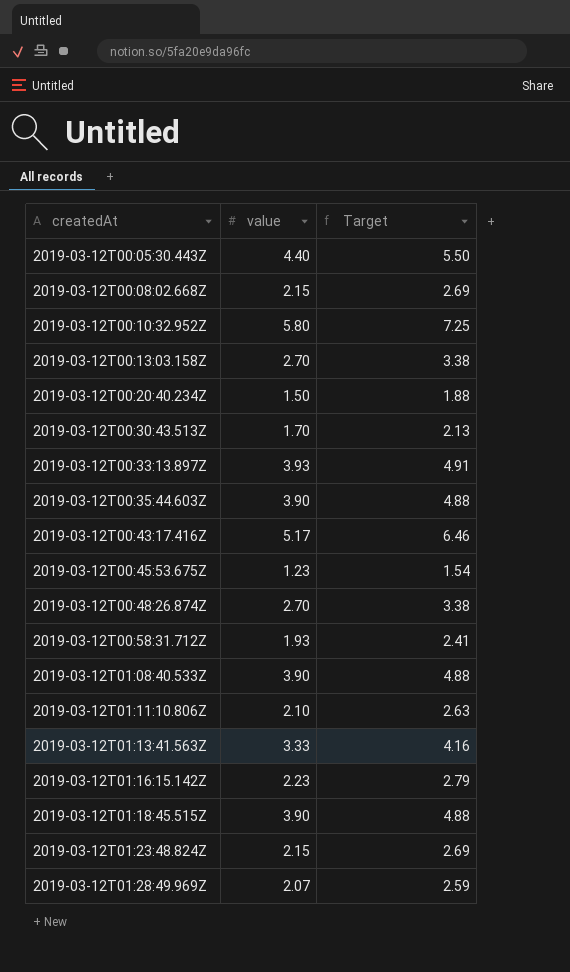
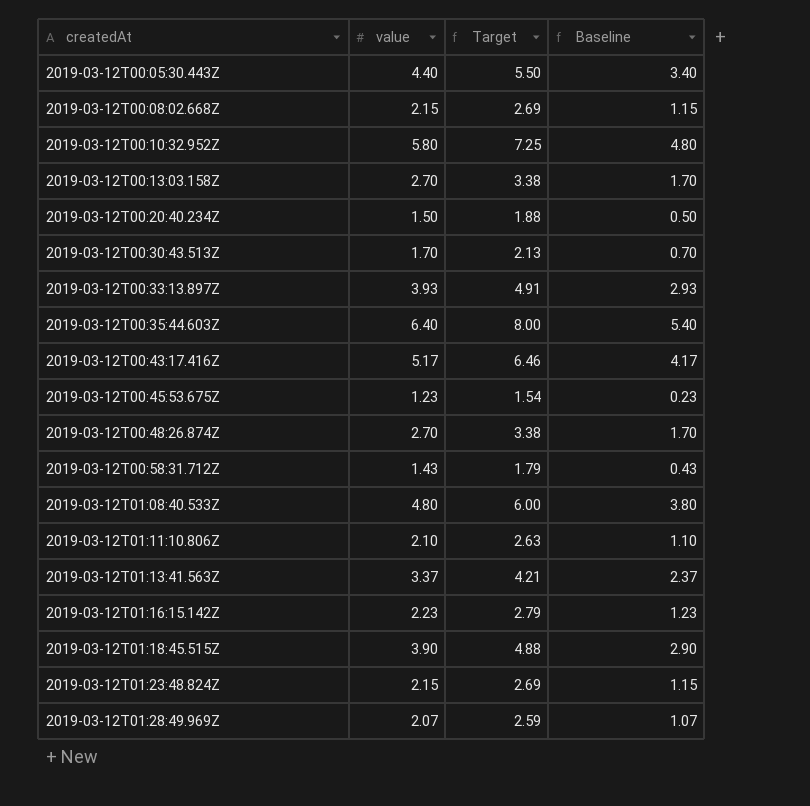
column Baseline | formula: none -> [value] - 1
2019-03-12T00:35:44.603Z | value: 3.90 -> 6.40
2019-03-12T00:35:44.603Z | Target: 4.88 -> 8.00
2019-03-12T00:58:31.712Z | value: 1.93 -> 1.43
2019-03-12T00:58:31.712Z | Target: 2.41 -> 1.79
2019-03-12T01:08:40.533Z | value: 3.90 -> 4.80
2019-03-12T01:08:40.533Z | Target: 4.88 -> 6.00
2019-03-12T01:13:41.563Z | value: 3.33 -> 3.37
2019-03-12T01:13:41.563Z | Target: 4.16 -> 4.21

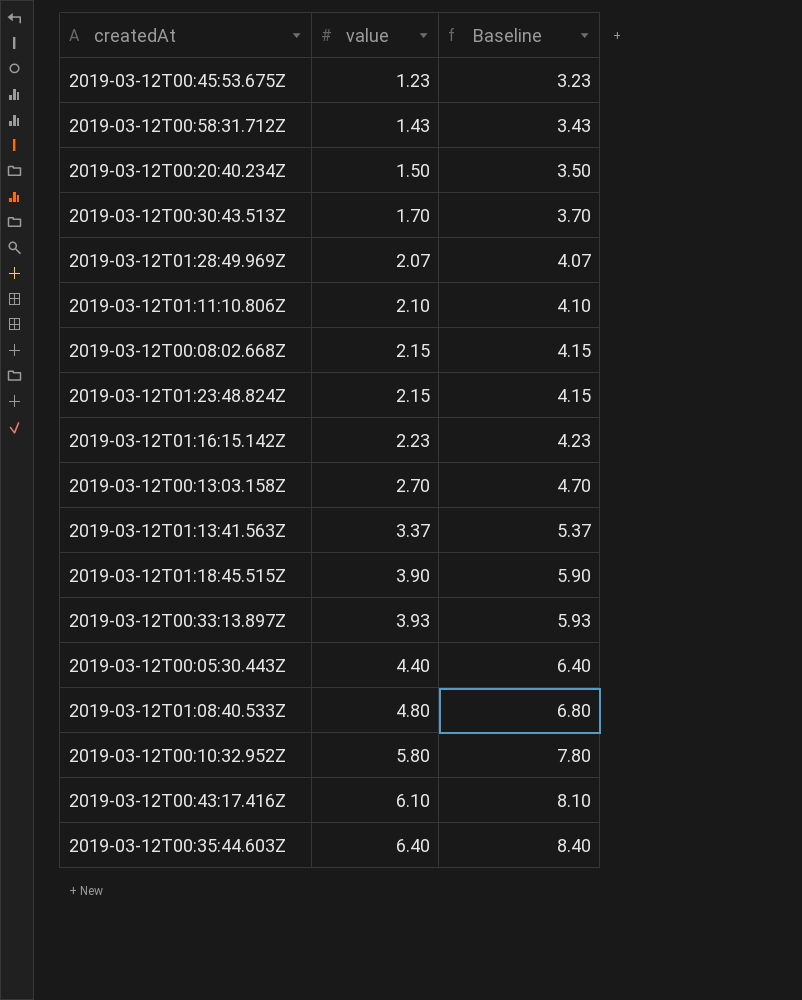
row order: createdAt ascending -> value ascending
column Target | formula: [value] * 1.25 -> none
column Baseline | formula: [value] - 1 -> [value] + 2
row 2019-03-12T00:48:26.874Z: 2.70 | 3.38 | 1.70 -> none
2019-03-12T00:43:17.416Z | value: 5.17 -> 6.10

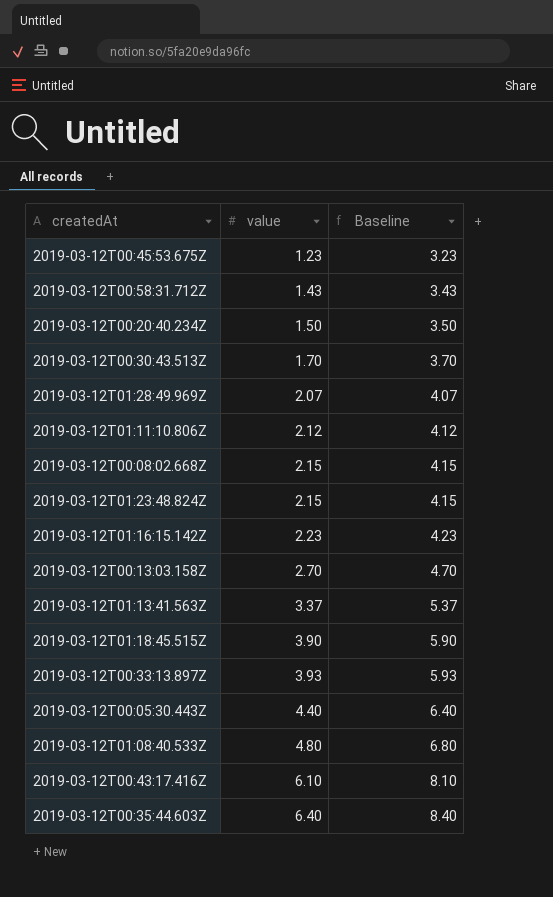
row 2019-03-12T00:10:32.952Z: 5.80 | 7.80 -> none
2019-03-12T01:11:10.806Z | value: 2.10 -> 2.12
2019-03-12T01:11:10.806Z | Baseline: 4.10 -> 4.12

